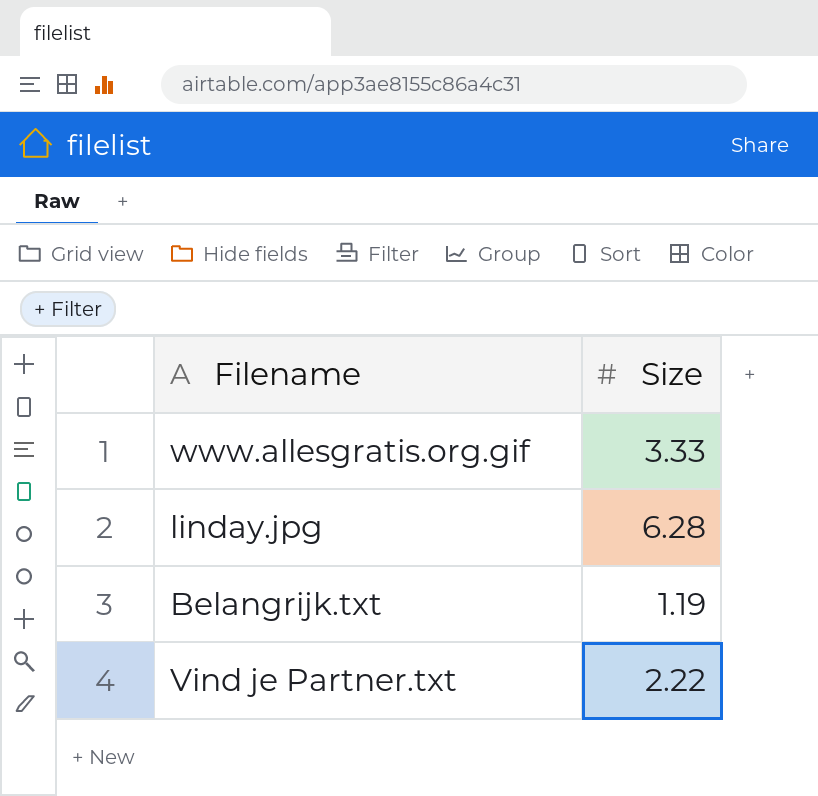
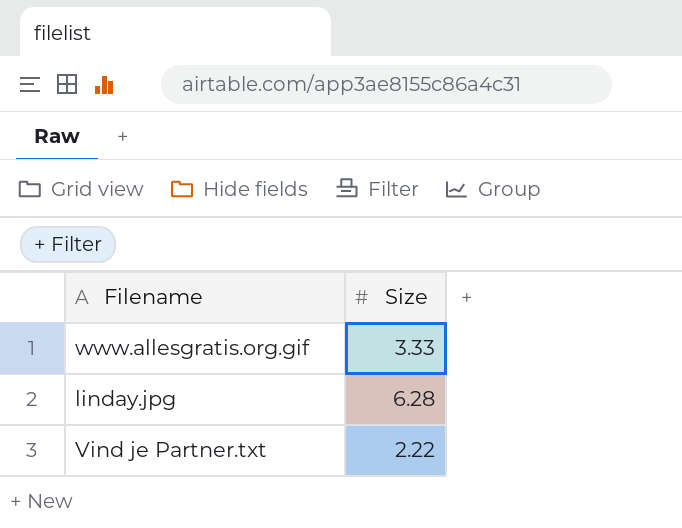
row Belangrijk.txt: 1.19 -> none

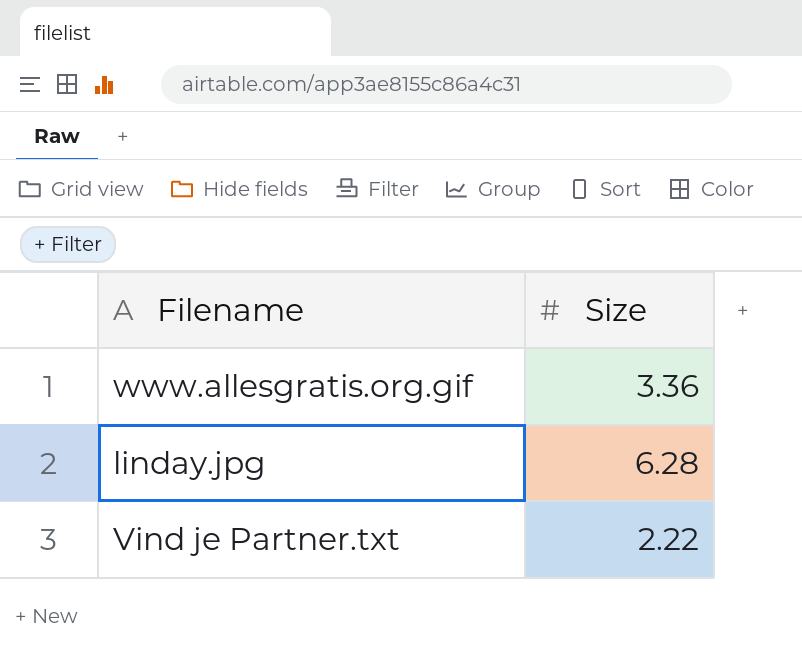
www.allesgratis.org.gif | Size: 3.33 -> 3.36

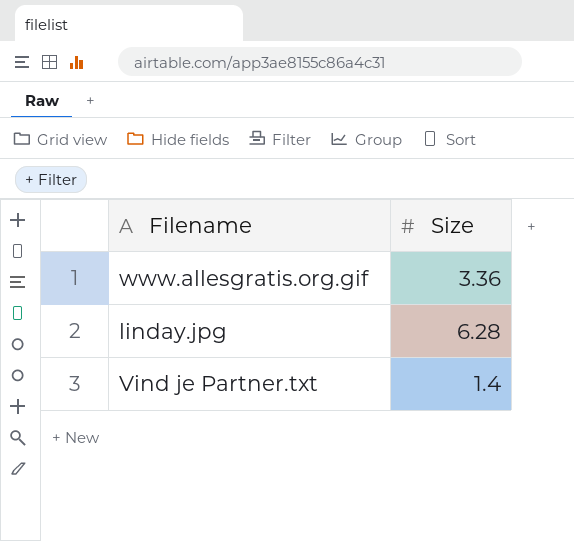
Vind je Partner.txt | Size: 2.22 -> 1.4

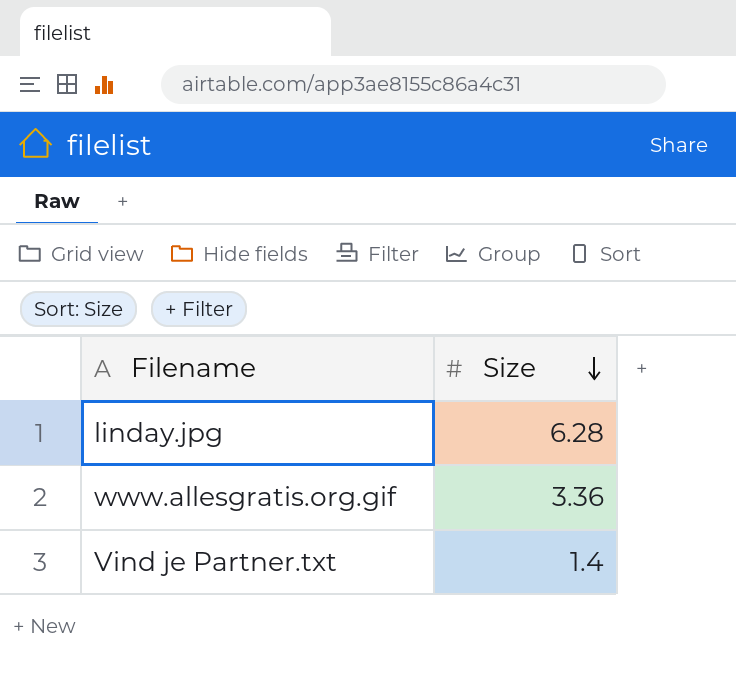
row order: none -> Size descending

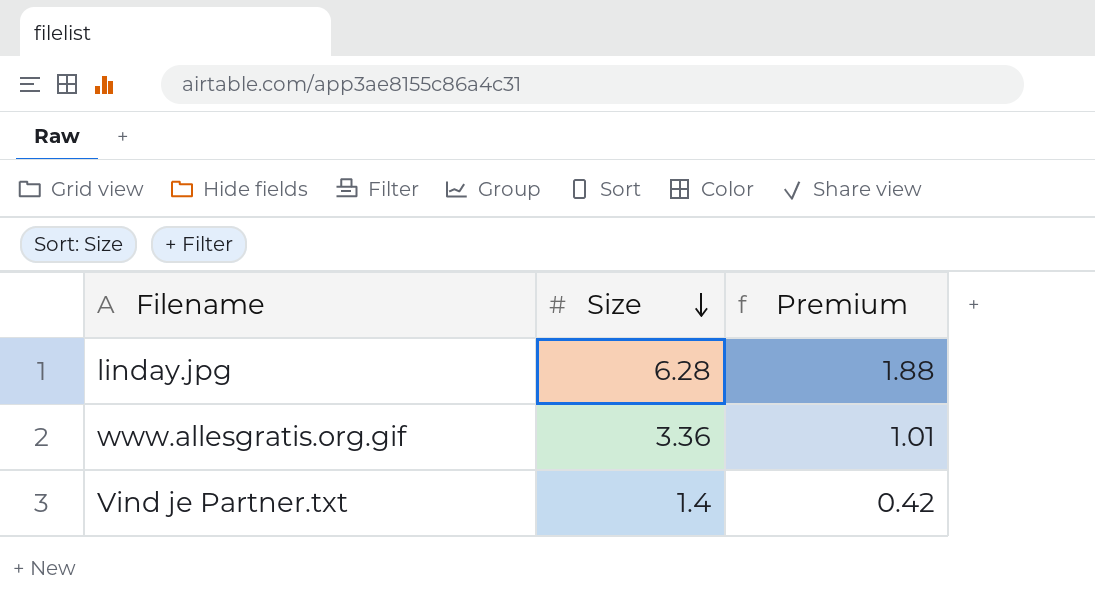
column Premium | formula: none -> [Size] * 0.3

